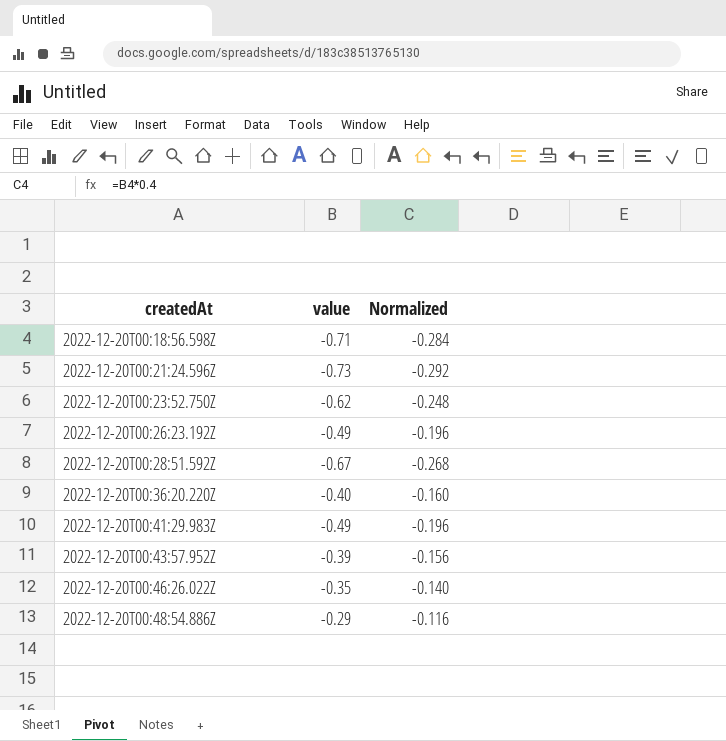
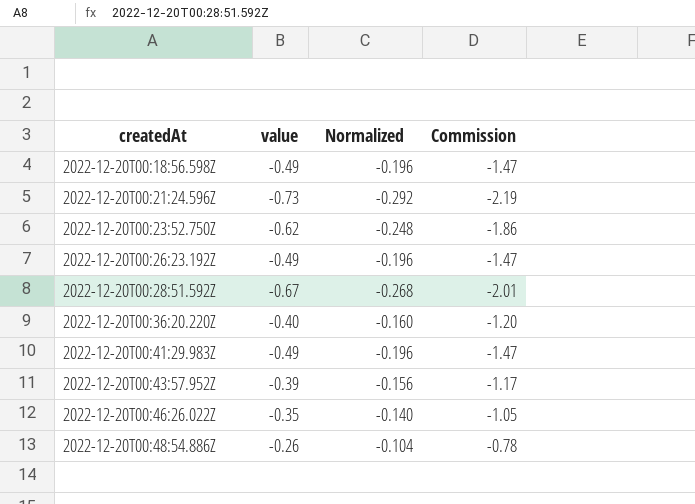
column Commission | formula: none -> [value] * 3
2022-12-20T00:18:56.598Z | value: -0.71 -> -0.49
2022-12-20T00:18:56.598Z | Normalized: -0.284 -> -0.196
2022-12-20T00:48:54.886Z | value: -0.29 -> -0.26
2022-12-20T00:48:54.886Z | Normalized: -0.116 -> -0.104

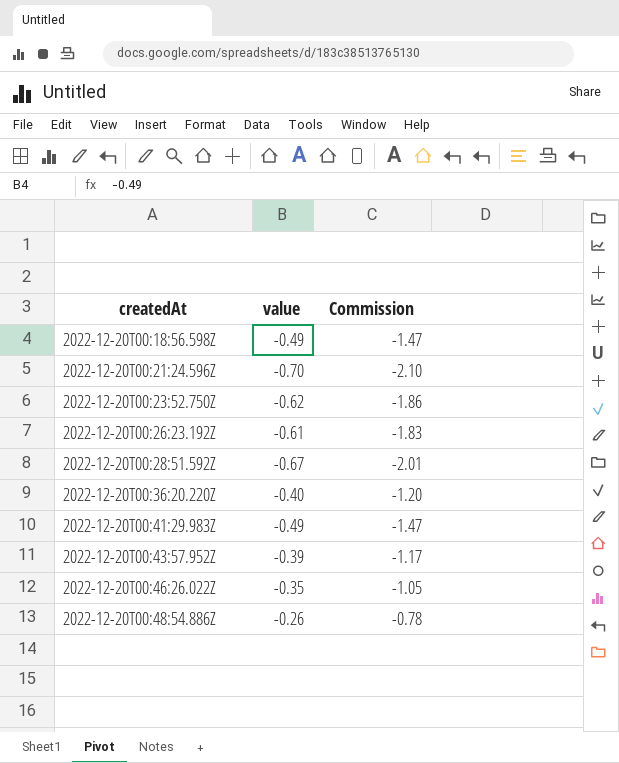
column Normalized | formula: [value] * 0.4 -> none
2022-12-20T00:21:24.596Z | value: -0.73 -> -0.70
2022-12-20T00:21:24.596Z | Commission: -2.19 -> -2.10
2022-12-20T00:26:23.192Z | value: -0.49 -> -0.61
2022-12-20T00:26:23.192Z | Commission: -1.47 -> -1.83

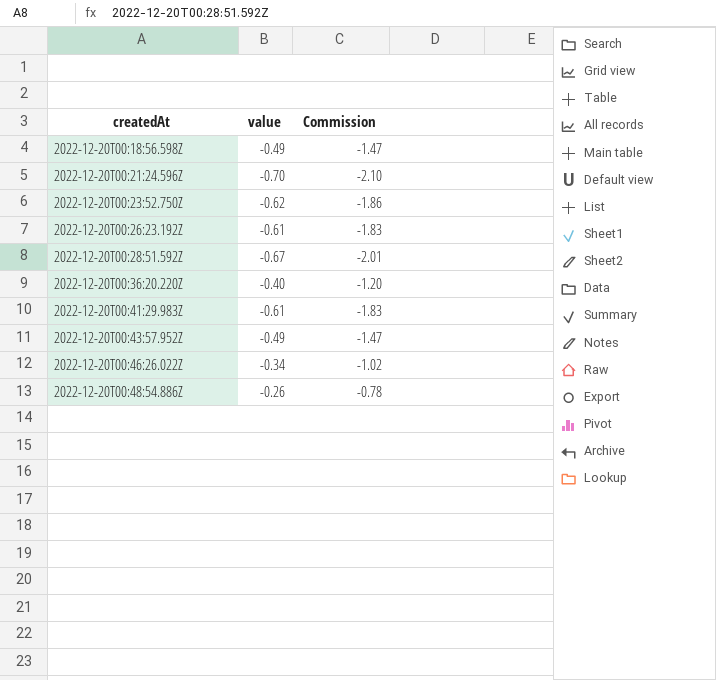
2022-12-20T00:41:29.983Z | value: -0.49 -> -0.61
2022-12-20T00:41:29.983Z | Commission: -1.47 -> -1.83
2022-12-20T00:43:57.952Z | value: -0.39 -> -0.49
2022-12-20T00:43:57.952Z | Commission: -1.17 -> -1.47
2022-12-20T00:46:26.022Z | value: -0.35 -> -0.34
2022-12-20T00:46:26.022Z | Commission: -1.05 -> -1.02

